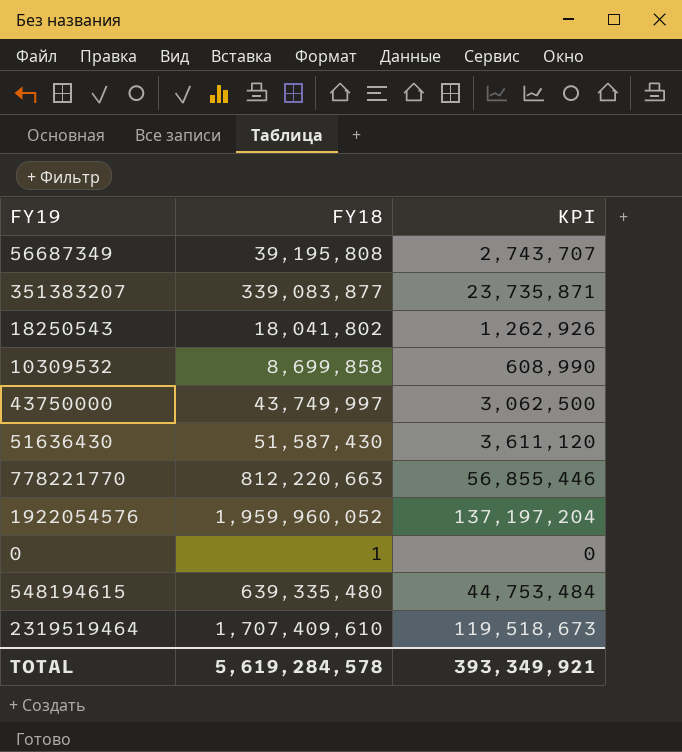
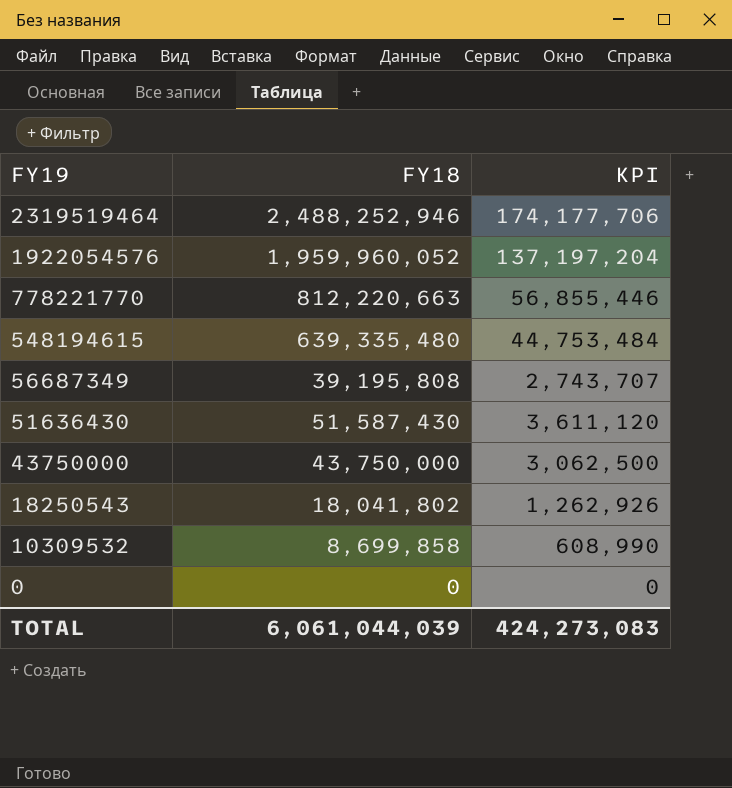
row order: none -> FY19 descending
row 351383207: 339,083,877 | 23,735,871 -> none
2319519464 | FY18: 1,707,409,610 -> 2,488,252,946
2319519464 | KPI: 119,518,673 -> 174,177,706
43750000 | FY18: 43,749,997 -> 43,750,000
0 | FY18: 1 -> 0
TOTAL | FY18: 5,619,284,578 -> 6,061,044,039
TOTAL | KPI: 393,349,921 -> 424,273,083

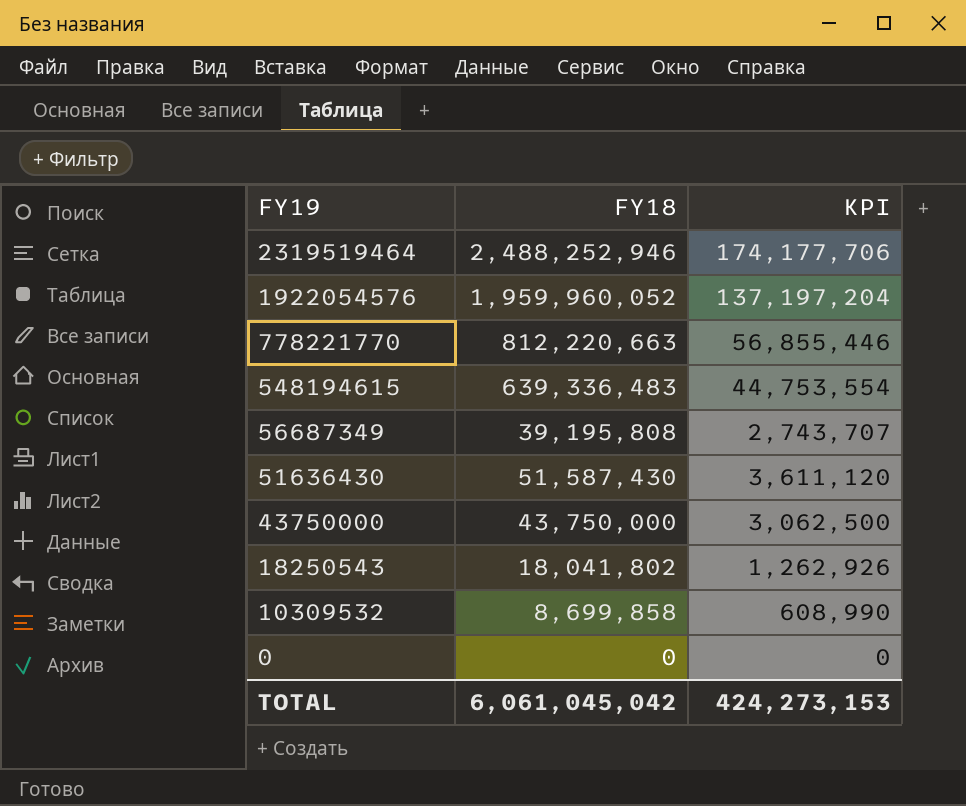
548194615 | FY18: 639,335,480 -> 639,336,483
548194615 | KPI: 44,753,484 -> 44,753,554
TOTAL | FY18: 6,061,044,039 -> 6,061,045,042
TOTAL | KPI: 424,273,083 -> 424,273,153

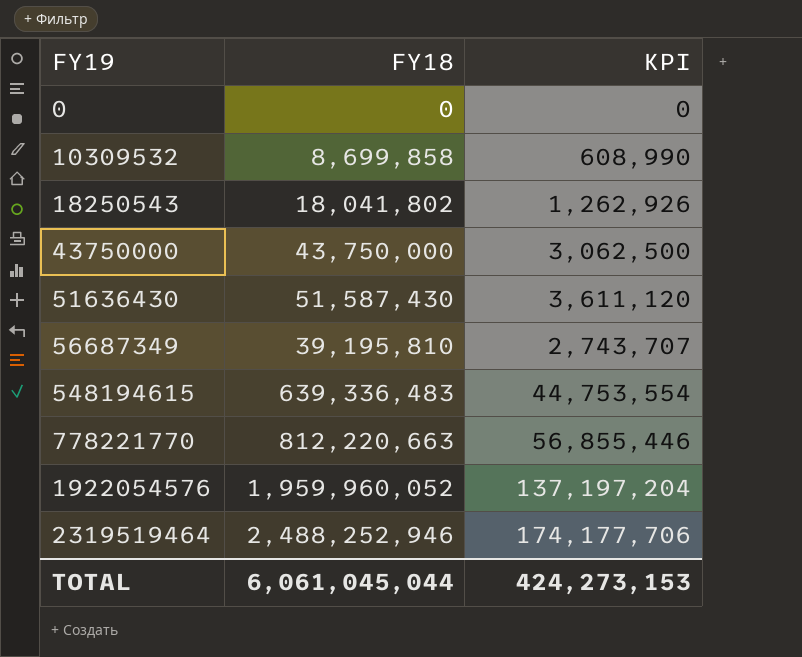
row order: FY19 descending -> FY19 ascending
56687349 | FY18: 39,195,808 -> 39,195,810
TOTAL | FY18: 6,061,045,042 -> 6,061,045,044

